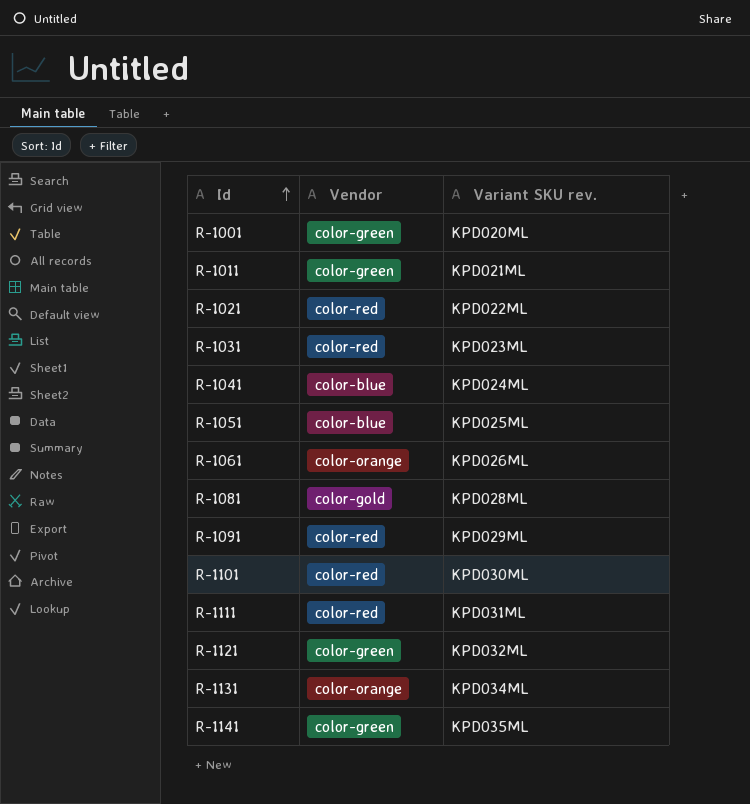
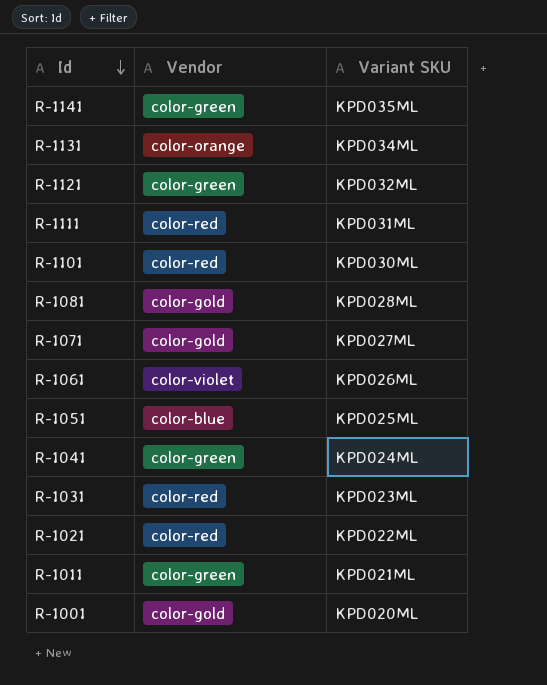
row order: Id ascending -> Id descending
column name: Variant SKU rev. -> Variant SKU
row R-1091: color-red | KPD029ML -> none
row R-1071: none -> color-gold | KPD027ML
R-1061 | Vendor: color-orange -> color-violet
R-1041 | Vendor: color-blue -> color-green
R-1001 | Vendor: color-green -> color-gold

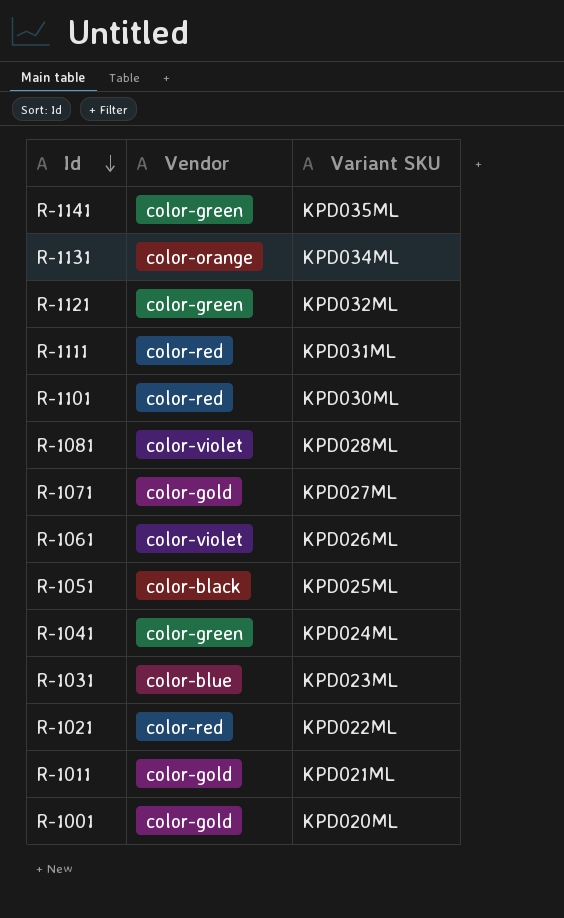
R-1081 | Vendor: color-gold -> color-violet
R-1051 | Vendor: color-blue -> color-black
R-1031 | Vendor: color-red -> color-blue
R-1011 | Vendor: color-green -> color-gold

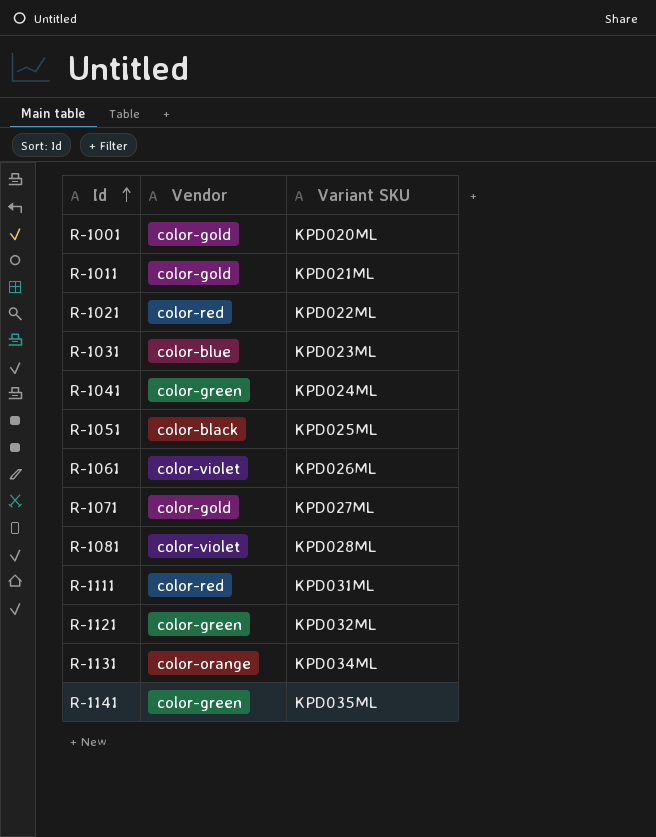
row order: Id descending -> Id ascending
row R-1101: color-red | KPD030ML -> none

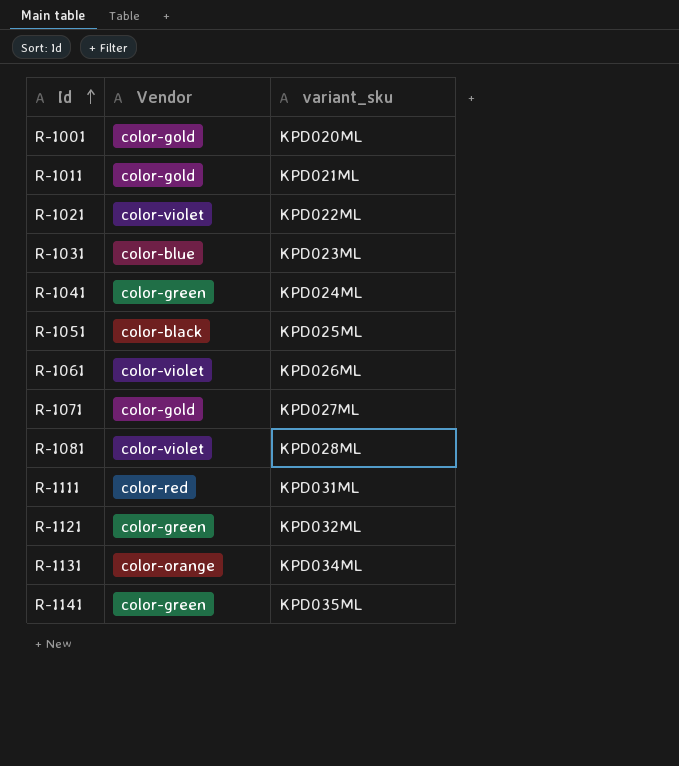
column name: Variant SKU -> variant_sku
R-1021 | Vendor: color-red -> color-violet

